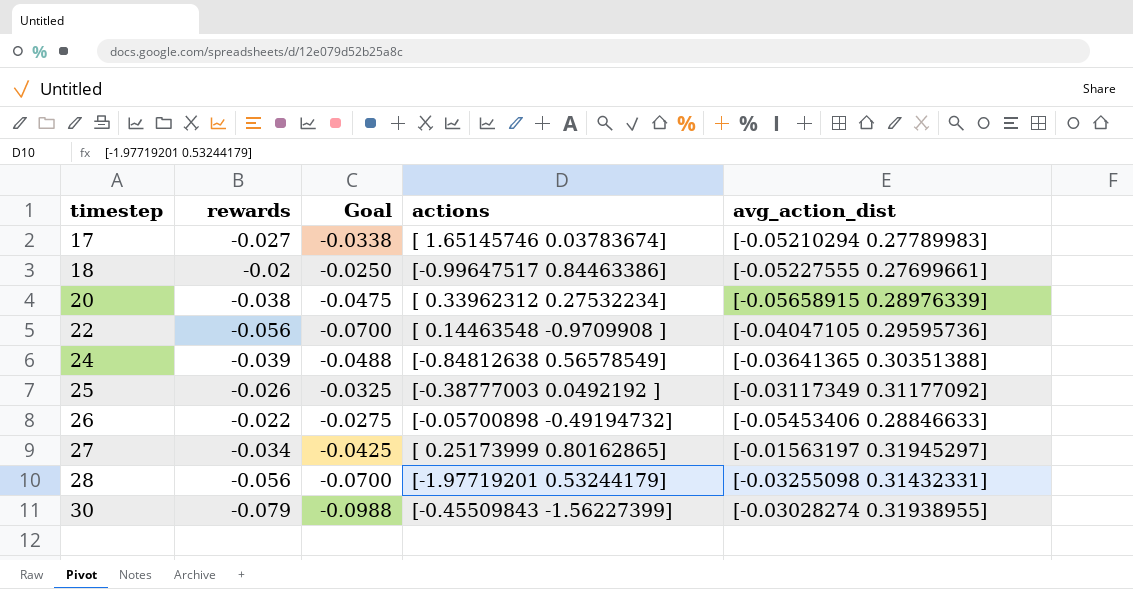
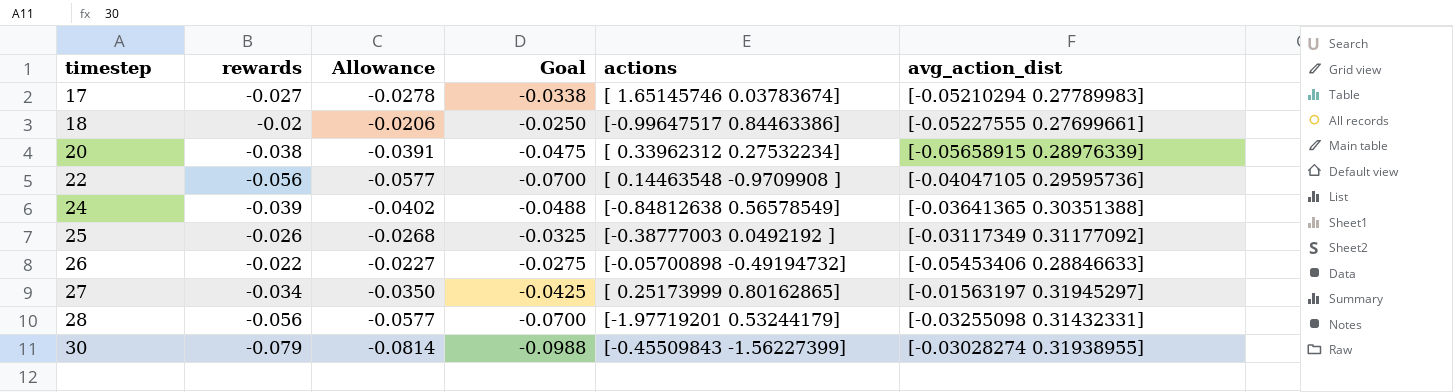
column Allowance | formula: none -> [rewards] * 1.03

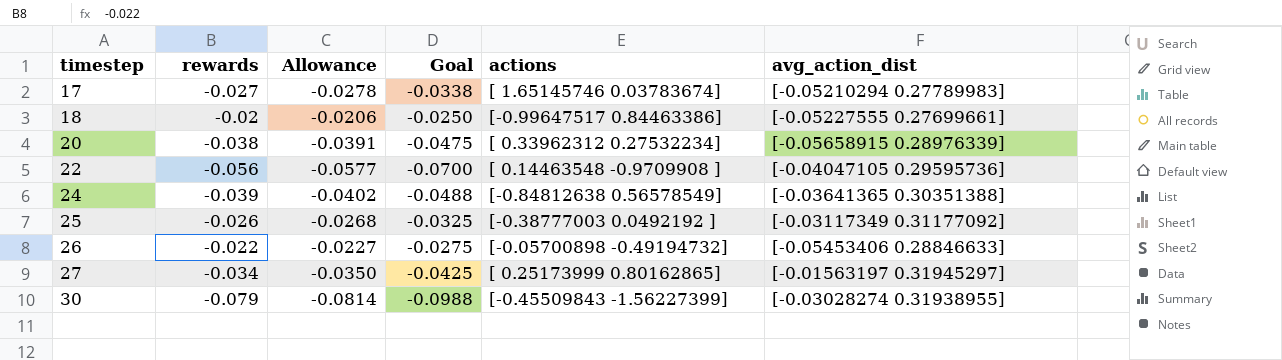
row 28: -0.056 | -0.0577 | -0.0700 | [-1.97719201 0.53244179] | [-0.03255098 0.31432331] -> none

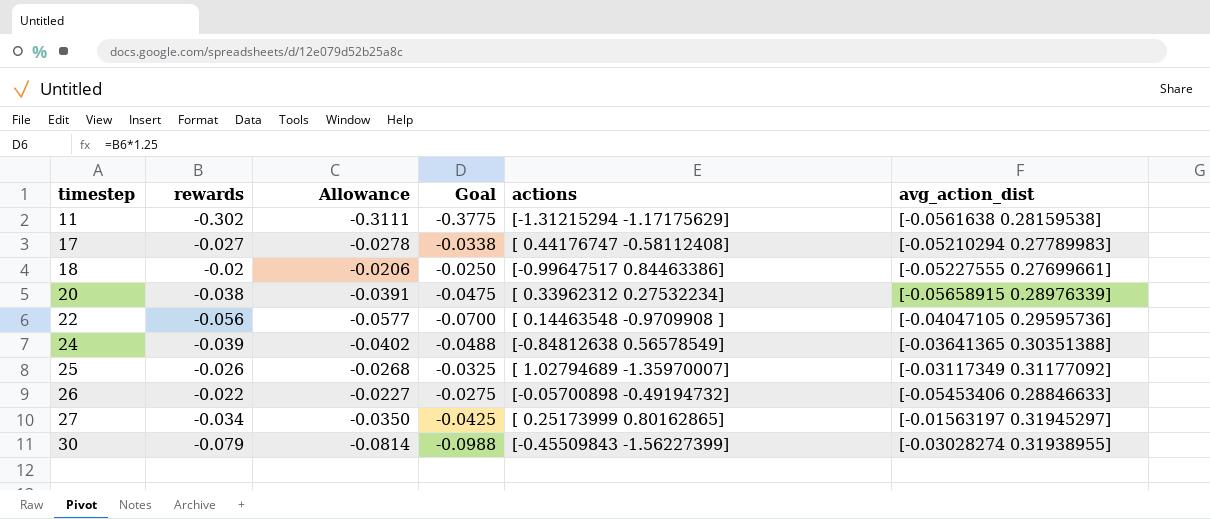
row 11: none -> -0.302 | -0.3111 | -0.3775 | [-1.31215294 -1.17175629] | [-0.0561638 0.28159538]
17 | actions: [ 1.65145746 0.03783674] -> [ 0.44176747 -0.58112408]
25 | actions: [-0.38777003 0.0492192 ] -> [ 1.02794689 -1.35970007]

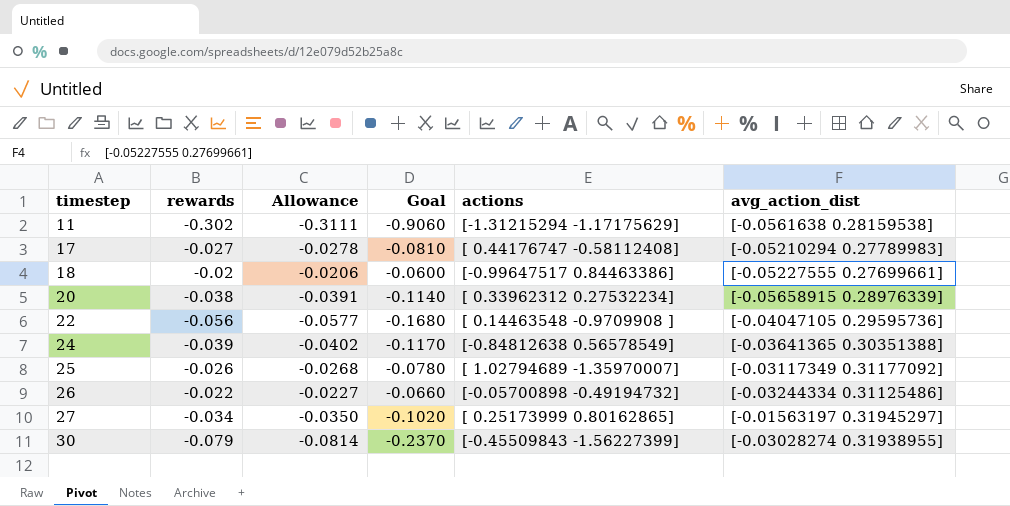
column Goal | formula: [rewards] * 1.25 -> [rewards] * 3
26 | avg_action_dist: [-0.05453406 0.28846633] -> [-0.03244334 0.31125486]

